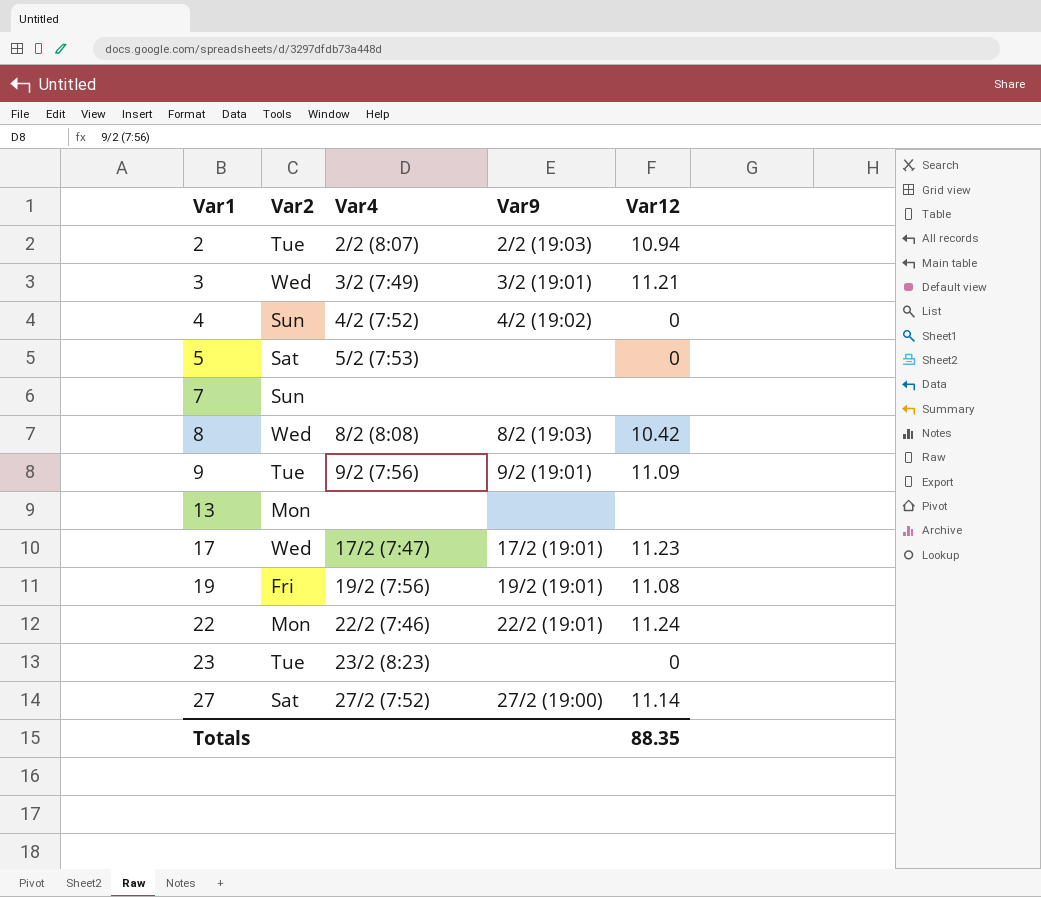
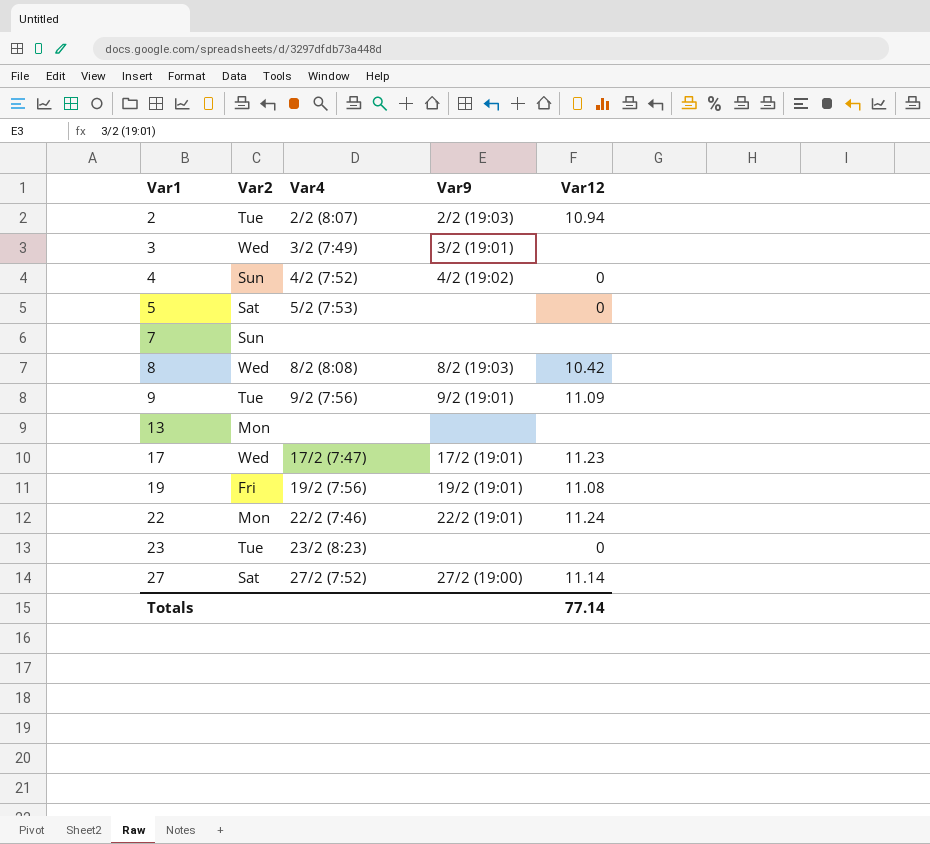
3 | Var12: 11.21 -> none
Totals | Var12: 88.35 -> 77.14

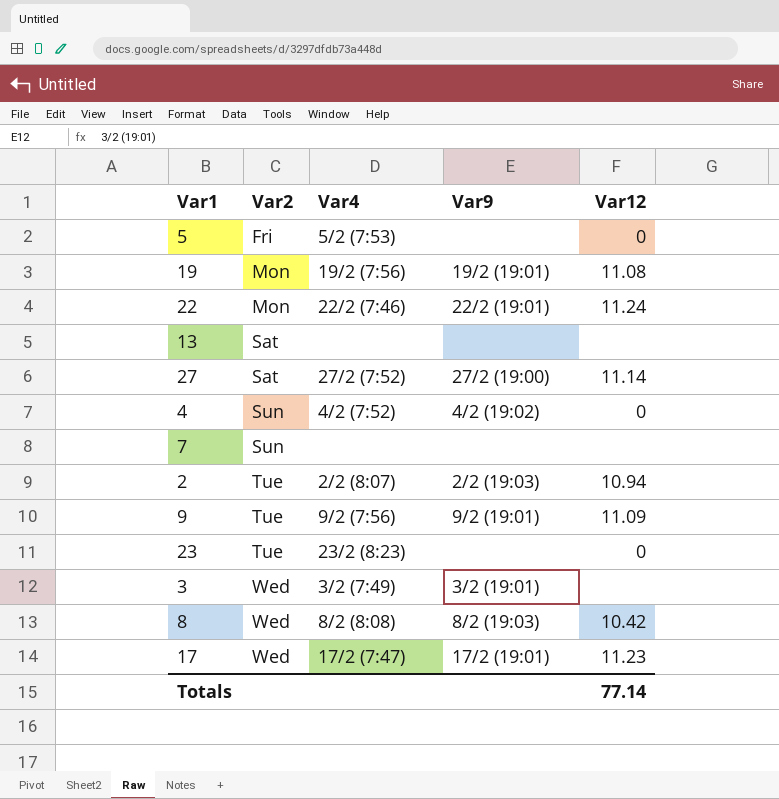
row order: Var1 ascending -> Var2 ascending
5 | Var2: Sat -> Fri
19 | Var2: Fri -> Mon
13 | Var2: Mon -> Sat

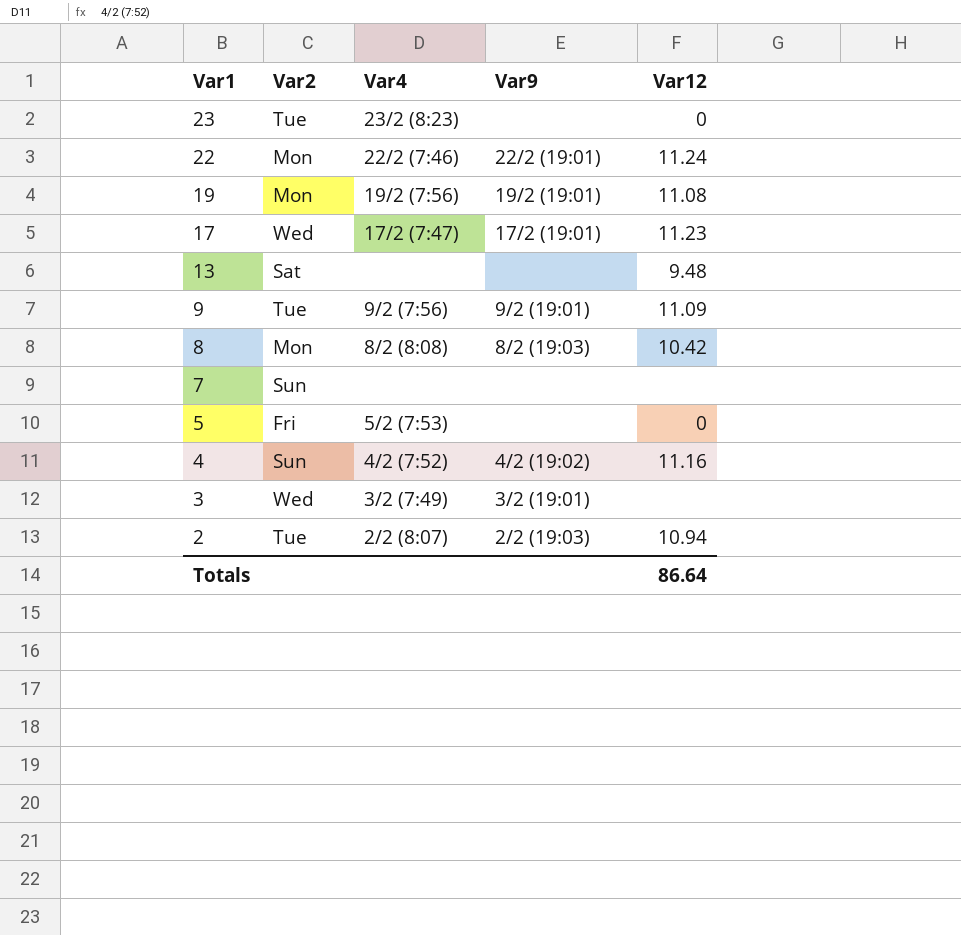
row order: Var2 ascending -> Var1 descending
row 27: Sat | 27/2 (7:52) | 27/2 (19:00) | 11.14 -> none
13 | Var12: none -> 9.48
8 | Var2: Wed -> Mon
4 | Var12: 0 -> 11.16
Totals | Var12: 77.14 -> 86.64

